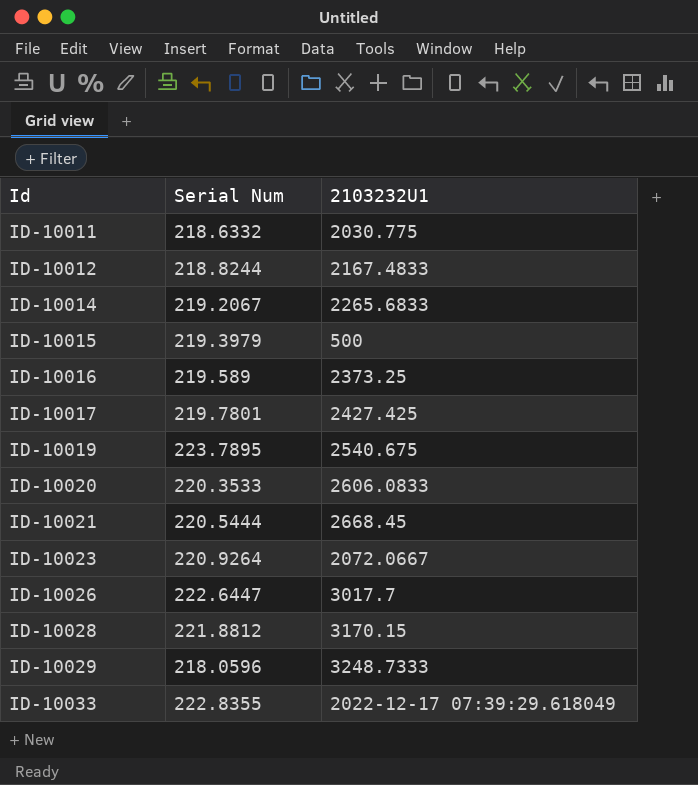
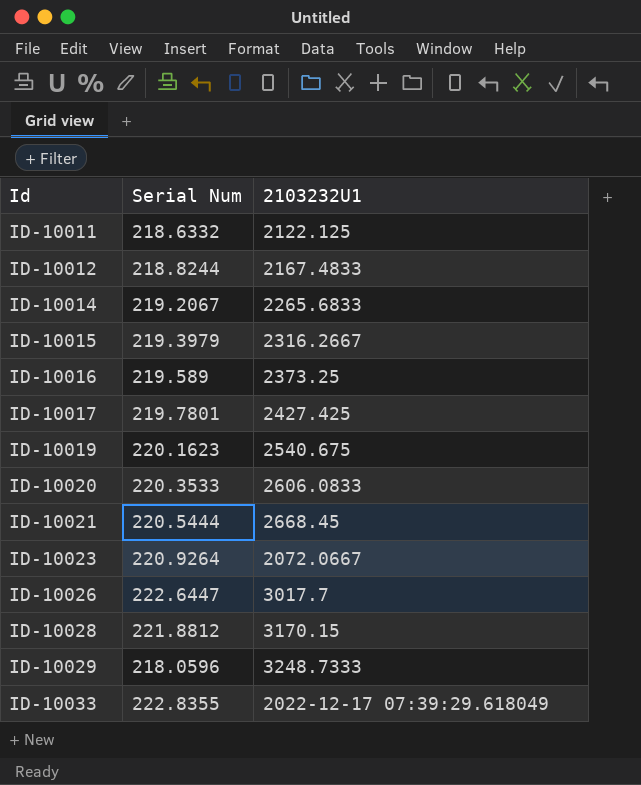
ID-10011 | 2103232U1: 2030.775 -> 2122.125
ID-10015 | 2103232U1: 500 -> 2316.2667
ID-10019 | Serial Num: 223.7895 -> 220.1623

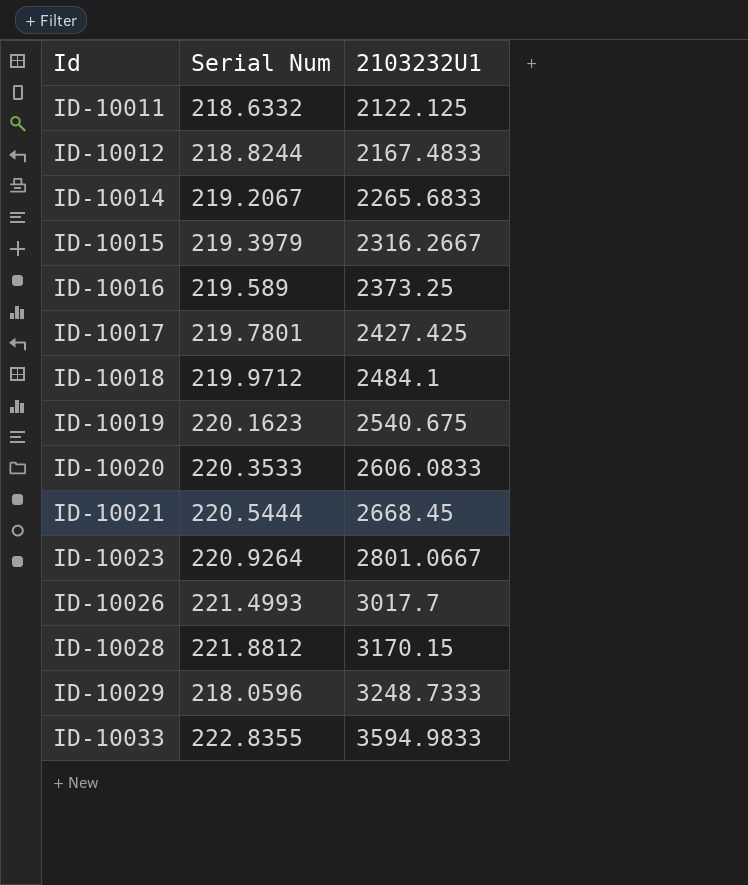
row ID-10018: none -> 219.9712 | 2484.1
ID-10023 | 2103232U1: 2072.0667 -> 2801.0667
ID-10026 | Serial Num: 222.6447 -> 221.4993
ID-10033 | 2103232U1: 2022-12-17 07:39:29.618049 -> 3594.9833

